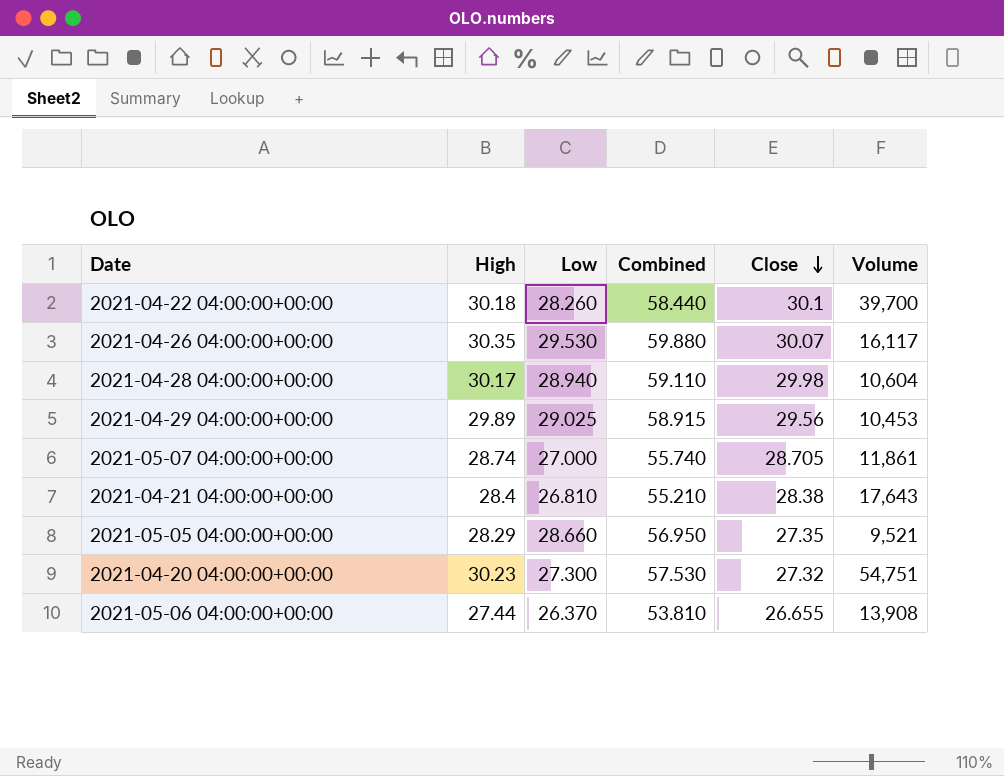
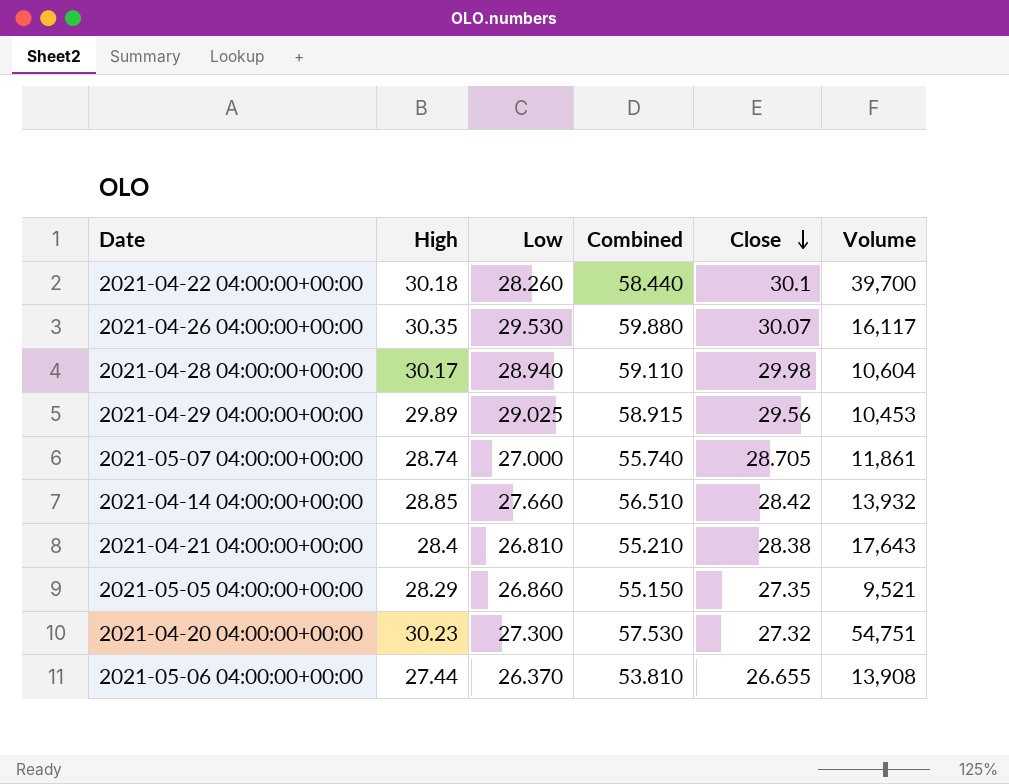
row 2021-04-14 04:00:00+00:00: none -> 28.85 | 27.660 | 56.510 | 28.42 | 13,932
2021-05-05 04:00:00+00:00 | Low: 28.660 -> 26.860
2021-05-05 04:00:00+00:00 | Combined: 56.950 -> 55.150

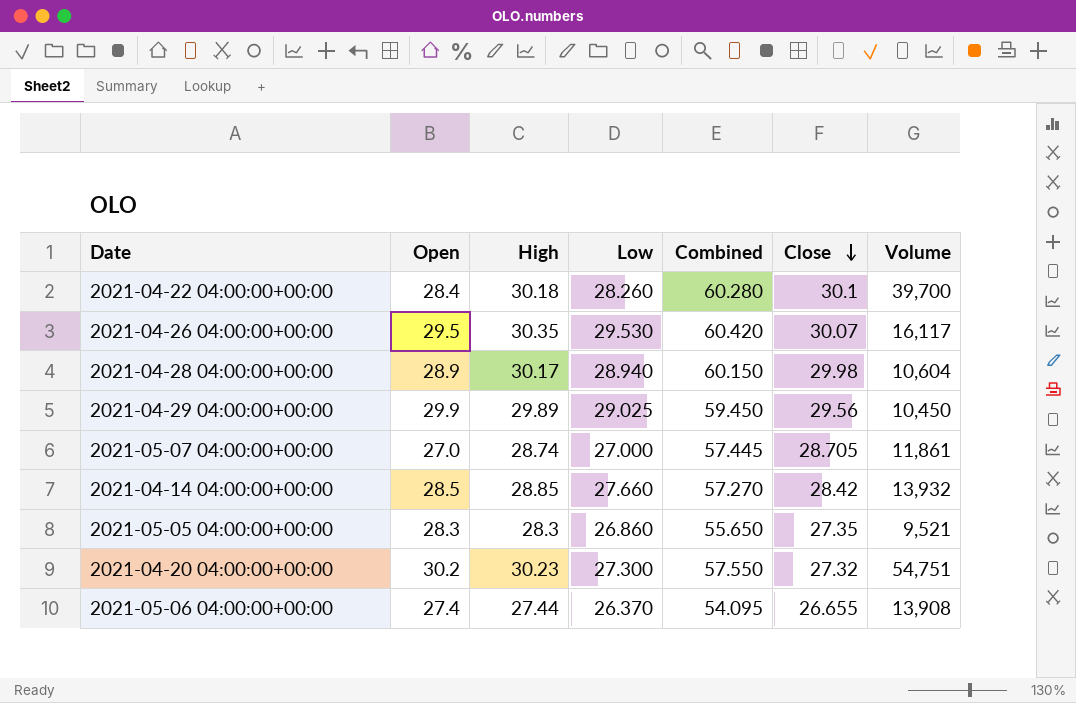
column Open | position: none -> 2
column Combined | formula: [High] + [Low] -> [High] + [Close]
row 2021-04-21 04:00:00+00:00: 28.4 | 26.810 | 55.210 | 28.38 | 17,643 -> none
2021-04-29 04:00:00+00:00 | Volume: 10,453 -> 10,450
2021-05-05 04:00:00+00:00 | High: 28.29 -> 28.3

